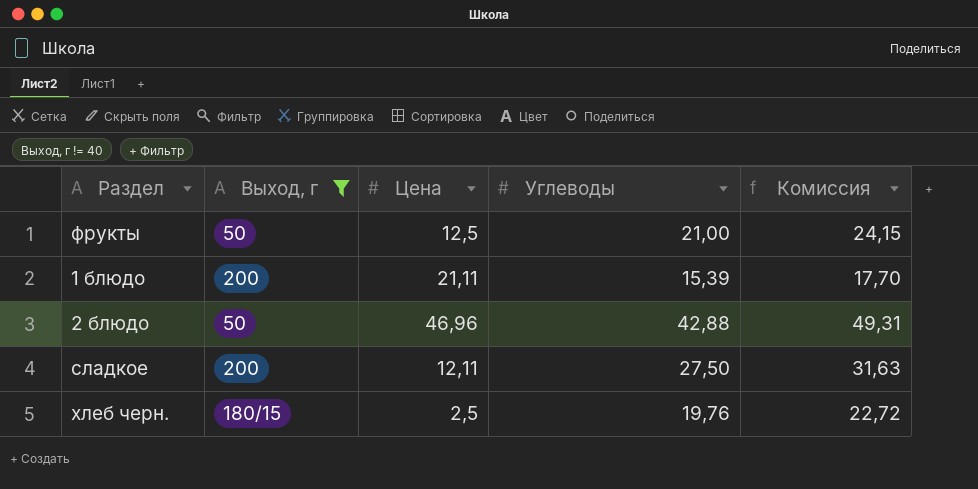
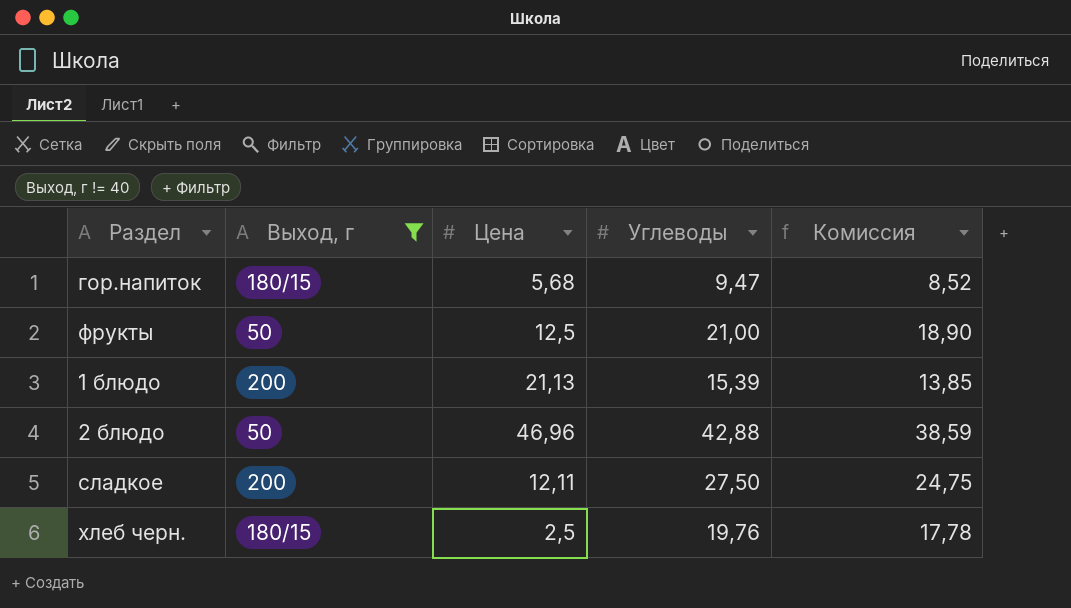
column Комиссия | formula: [Углеводы] * 1,15 -> [Углеводы] * 0,9
row гор.напиток: none -> 180/15 | 5,68 | 9,47 | 8,52
1 блюдо | Цена: 21,11 -> 21,13

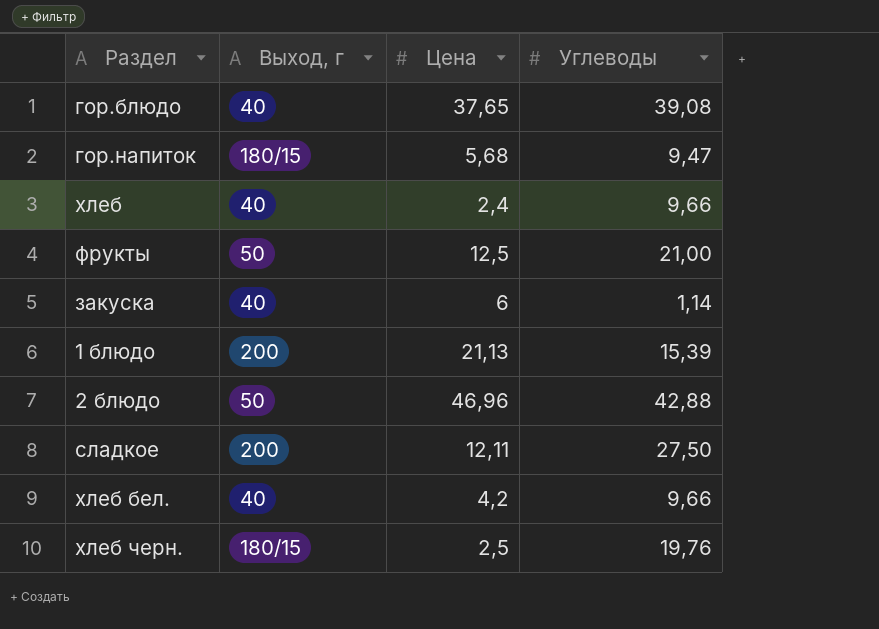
filter: Выход, г != 40 -> none
column Комиссия | formula: [Углеводы] * 0,9 -> none

